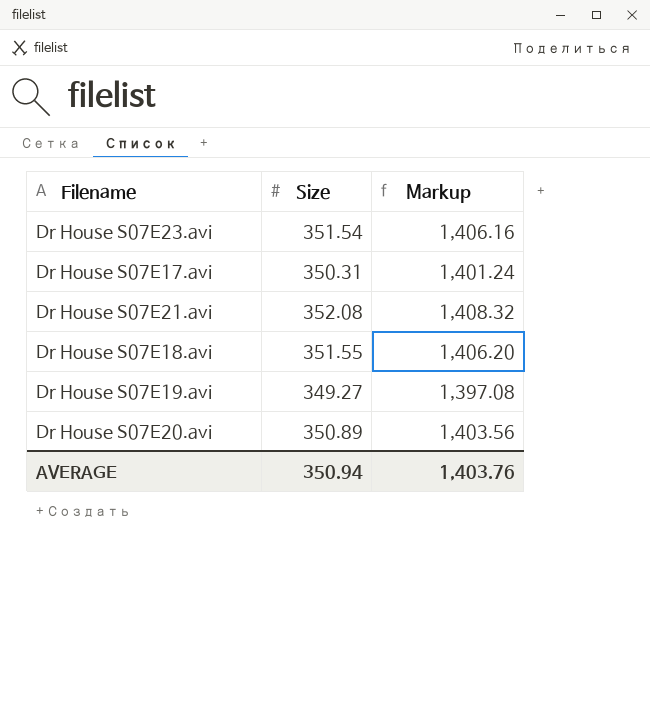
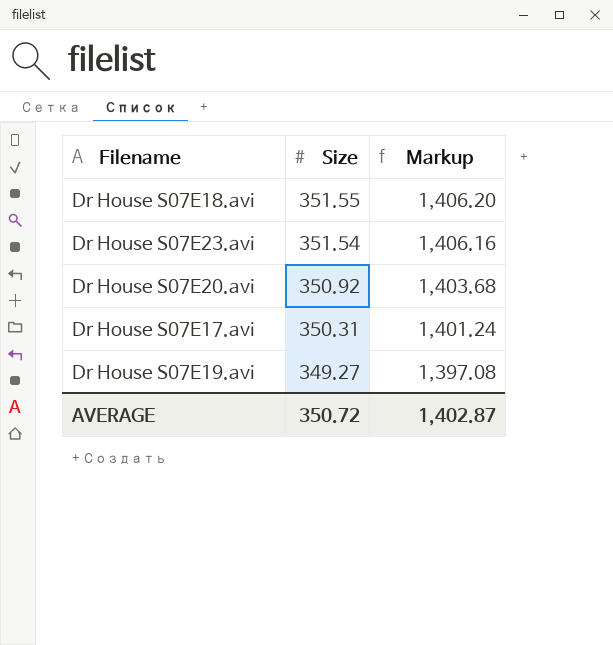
row order: none -> Size descending
row Dr House S07E21.avi: 352.08 | 1,408.32 -> none
Dr House S07E20.avi | Size: 350.89 -> 350.92
Dr House S07E20.avi | Markup: 1,403.56 -> 1,403.68
AVERAGE | Size: 350.94 -> 350.72
AVERAGE | Markup: 1,403.76 -> 1,402.87

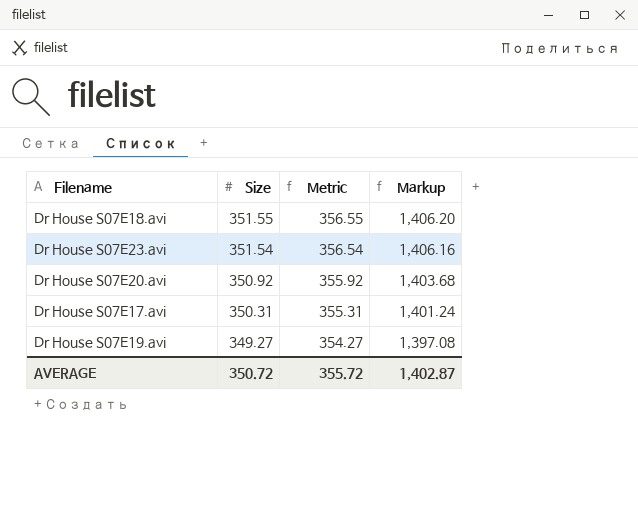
column Metric | formula: none -> [Size] + 5

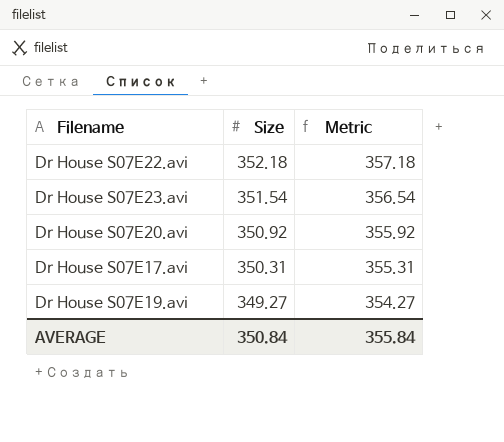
column Markup | formula: [Size] * 4 -> none
row Dr House S07E18.avi: 351.55 | 356.55 | 1,406.20 -> none
row Dr House S07E22.avi: none -> 352.18 | 357.18
AVERAGE | Size: 350.72 -> 350.84
AVERAGE | Metric: 355.72 -> 355.84

